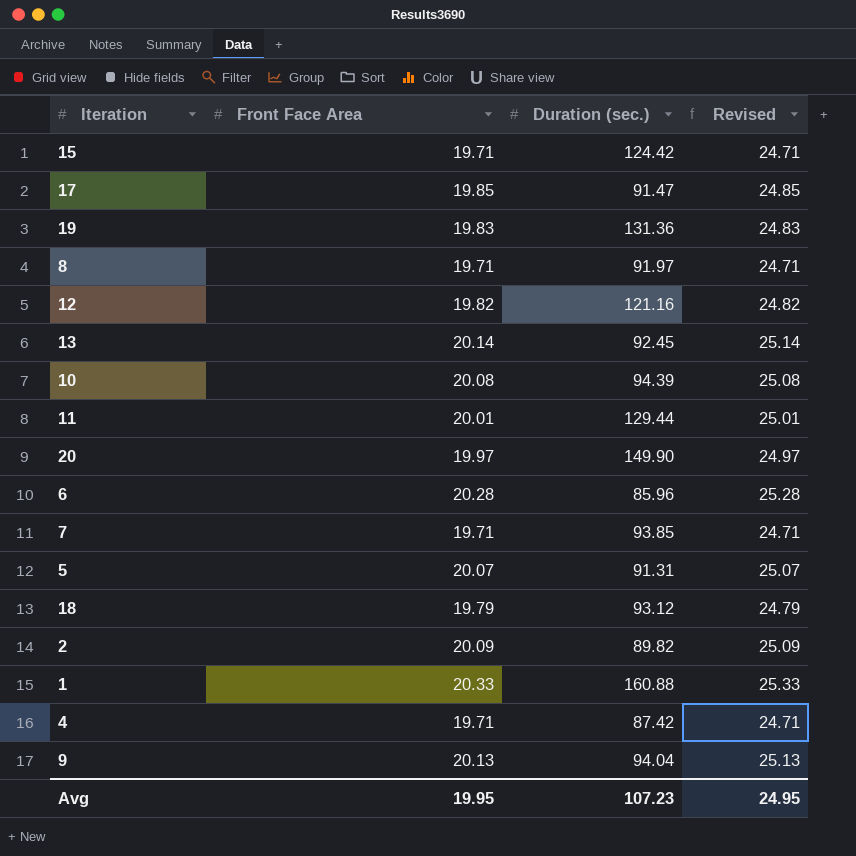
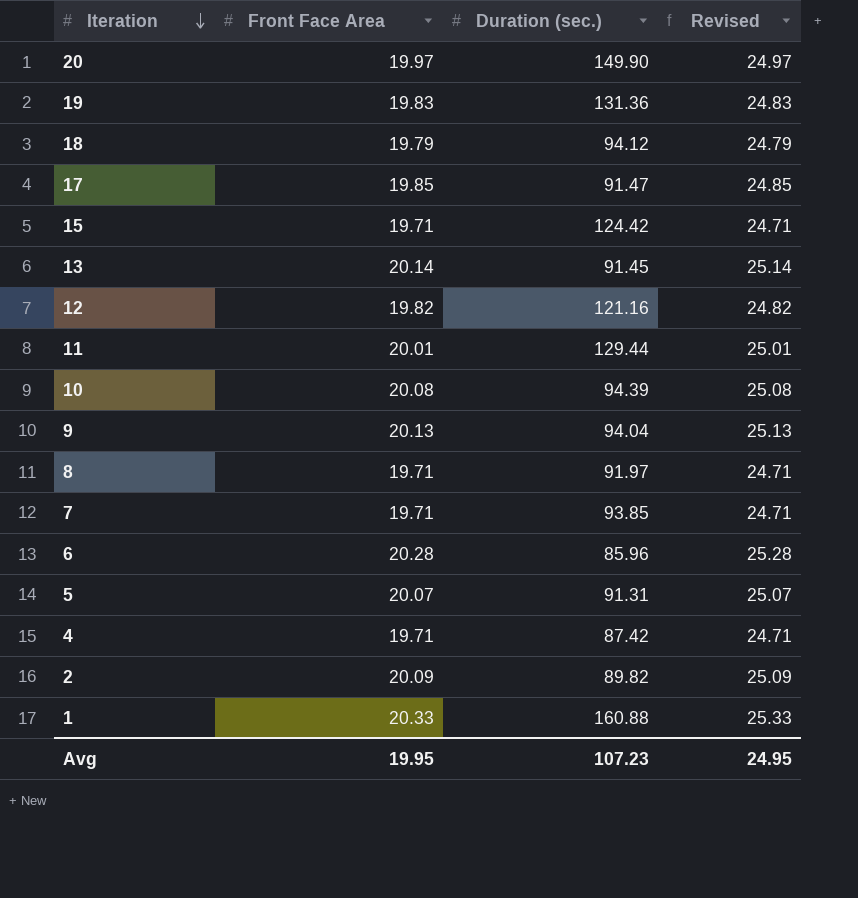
row order: none -> Iteration descending
18 | Duration (sec.): 93.12 -> 94.12
13 | Duration (sec.): 92.45 -> 91.45

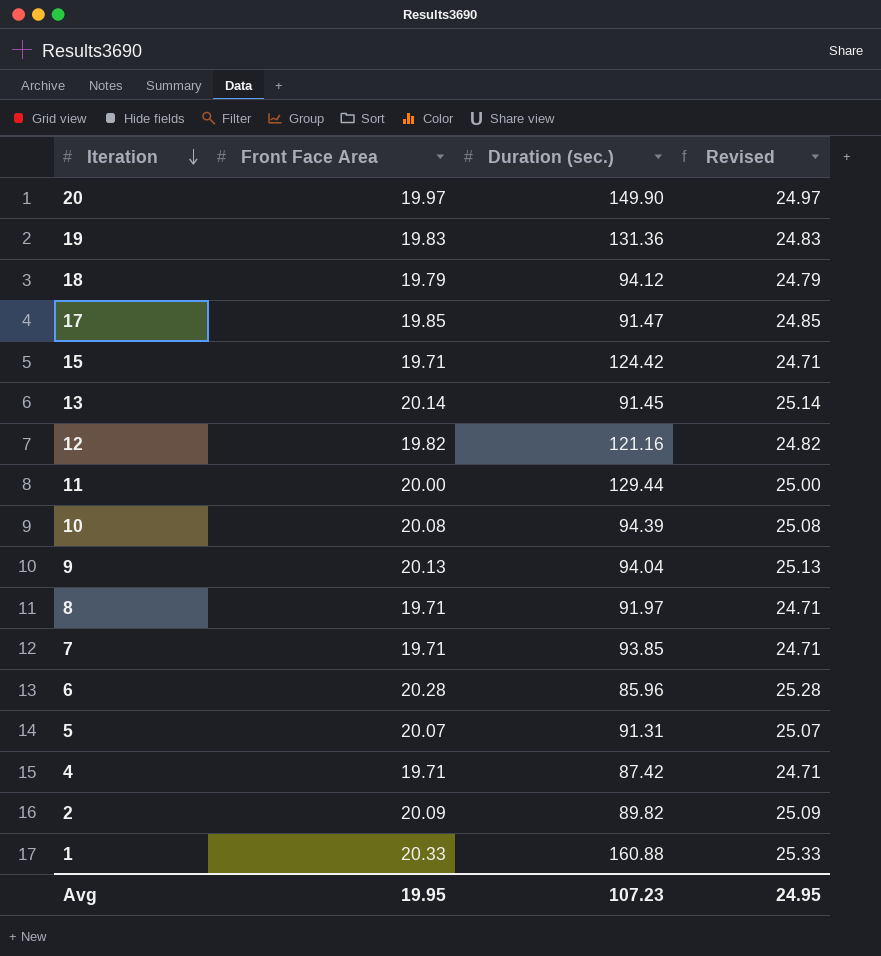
11 | Front Face Area: 20.01 -> 20.00
11 | Revised: 25.01 -> 25.00

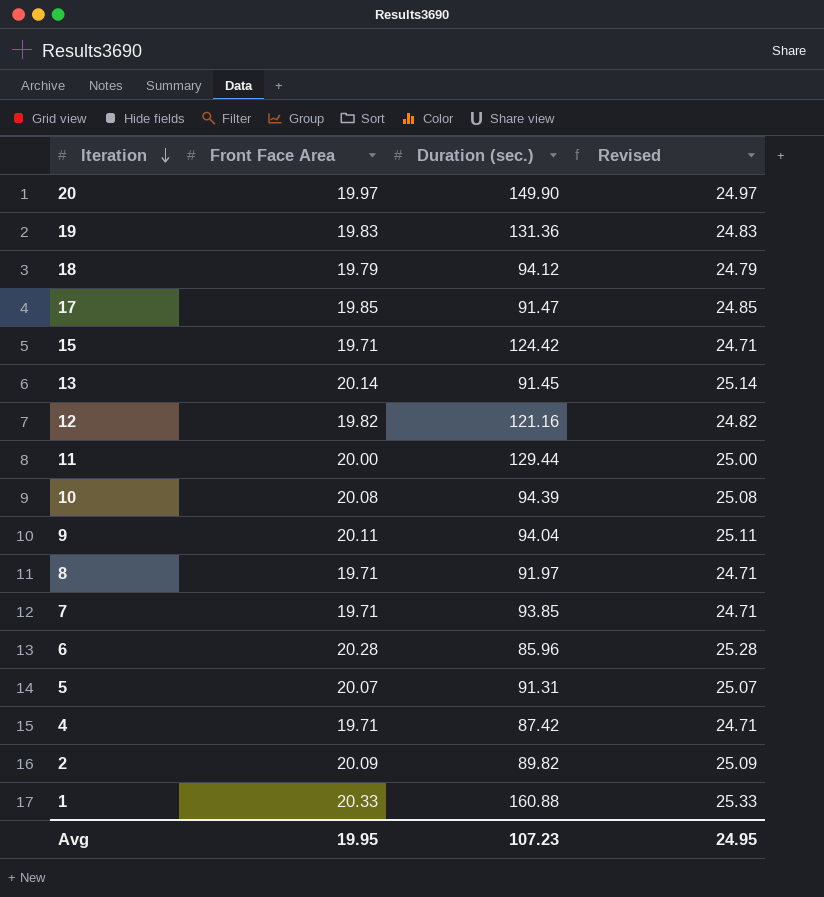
9 | Front Face Area: 20.13 -> 20.11
9 | Revised: 25.13 -> 25.11

